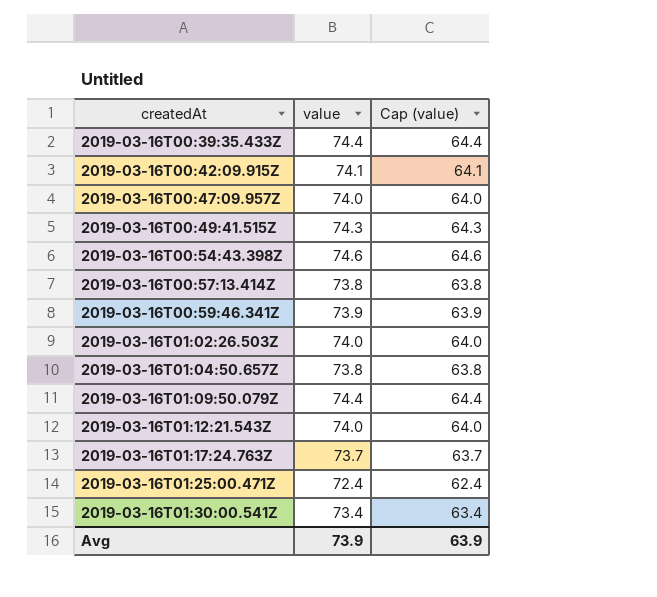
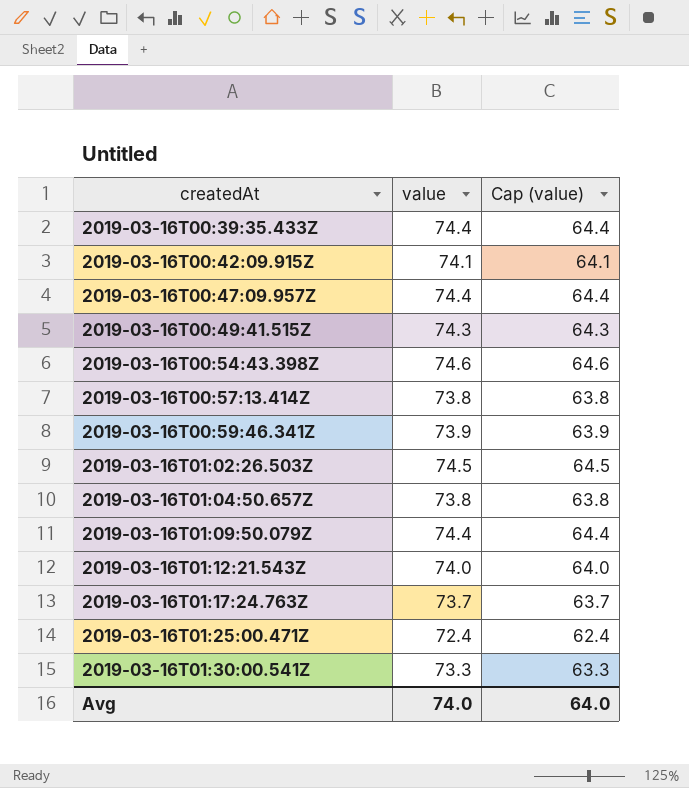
2019-03-16T00:47:09.957Z | value: 74.0 -> 74.4
2019-03-16T00:47:09.957Z | Cap (value): 64.0 -> 64.4
2019-03-16T01:02:26.503Z | value: 74.0 -> 74.5
2019-03-16T01:02:26.503Z | Cap (value): 64.0 -> 64.5
2019-03-16T01:30:00.541Z | value: 73.4 -> 73.3
2019-03-16T01:30:00.541Z | Cap (value): 63.4 -> 63.3
Avg | value: 73.9 -> 74.0
Avg | Cap (value): 63.9 -> 64.0

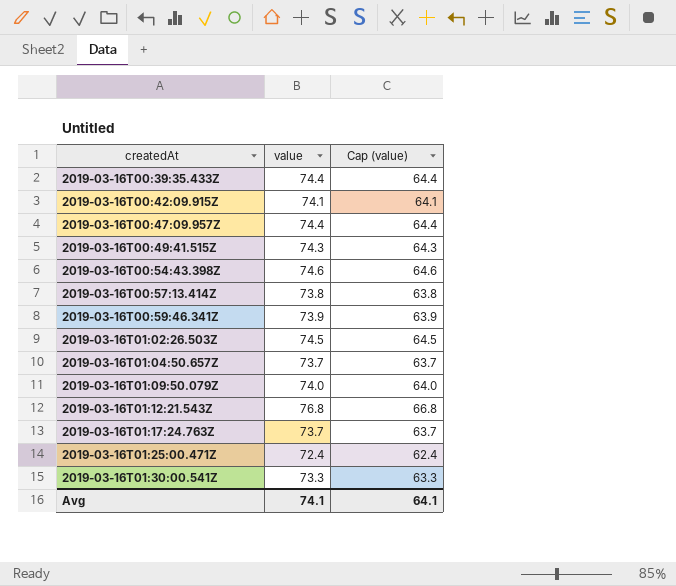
2019-03-16T01:04:50.657Z | value: 73.8 -> 73.7
2019-03-16T01:04:50.657Z | Cap (value): 63.8 -> 63.7
2019-03-16T01:09:50.079Z | value: 74.4 -> 74.0
2019-03-16T01:09:50.079Z | Cap (value): 64.4 -> 64.0
2019-03-16T01:12:21.543Z | value: 74.0 -> 76.8
2019-03-16T01:12:21.543Z | Cap (value): 64.0 -> 66.8
Avg | value: 74.0 -> 74.1
Avg | Cap (value): 64.0 -> 64.1

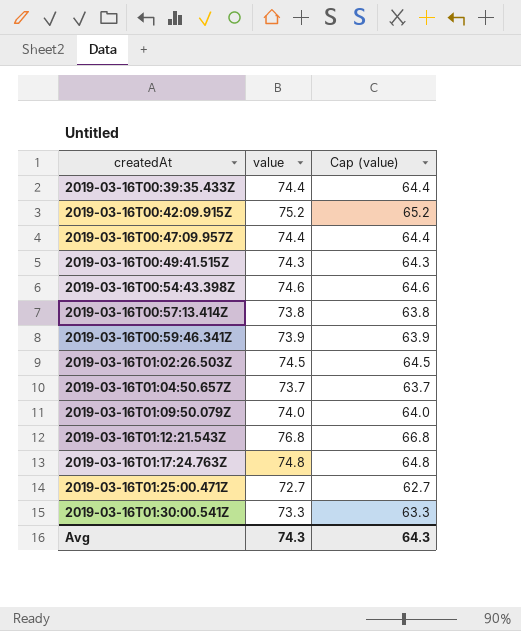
2019-03-16T00:42:09.915Z | value: 74.1 -> 75.2
2019-03-16T00:42:09.915Z | Cap (value): 64.1 -> 65.2
2019-03-16T01:17:24.763Z | value: 73.7 -> 74.8
2019-03-16T01:17:24.763Z | Cap (value): 63.7 -> 64.8
2019-03-16T01:25:00.471Z | value: 72.4 -> 72.7
2019-03-16T01:25:00.471Z | Cap (value): 62.4 -> 62.7
Avg | value: 74.1 -> 74.3
Avg | Cap (value): 64.1 -> 64.3

